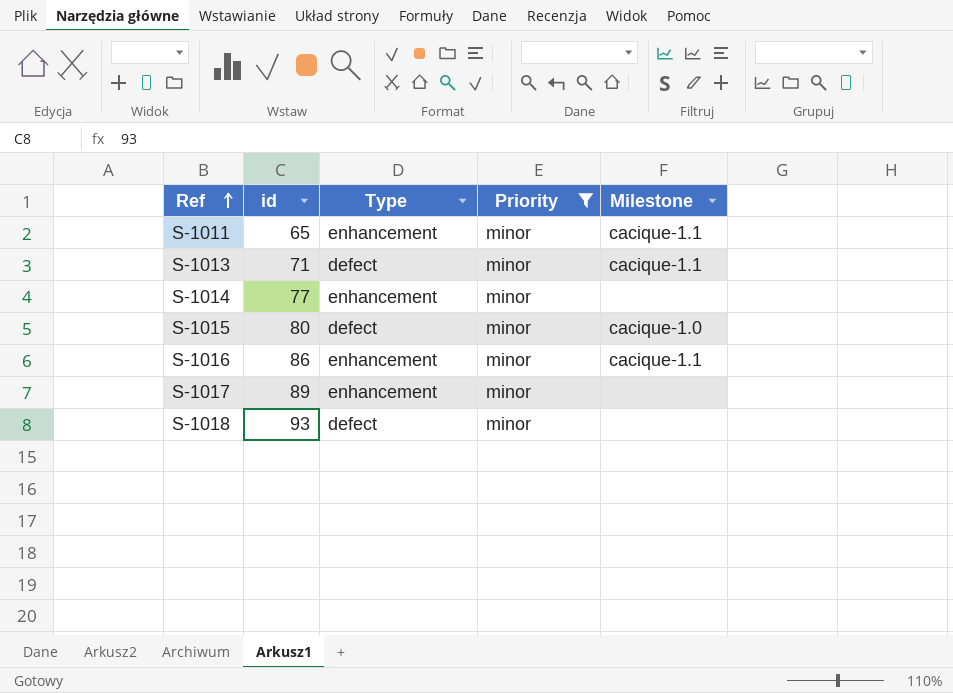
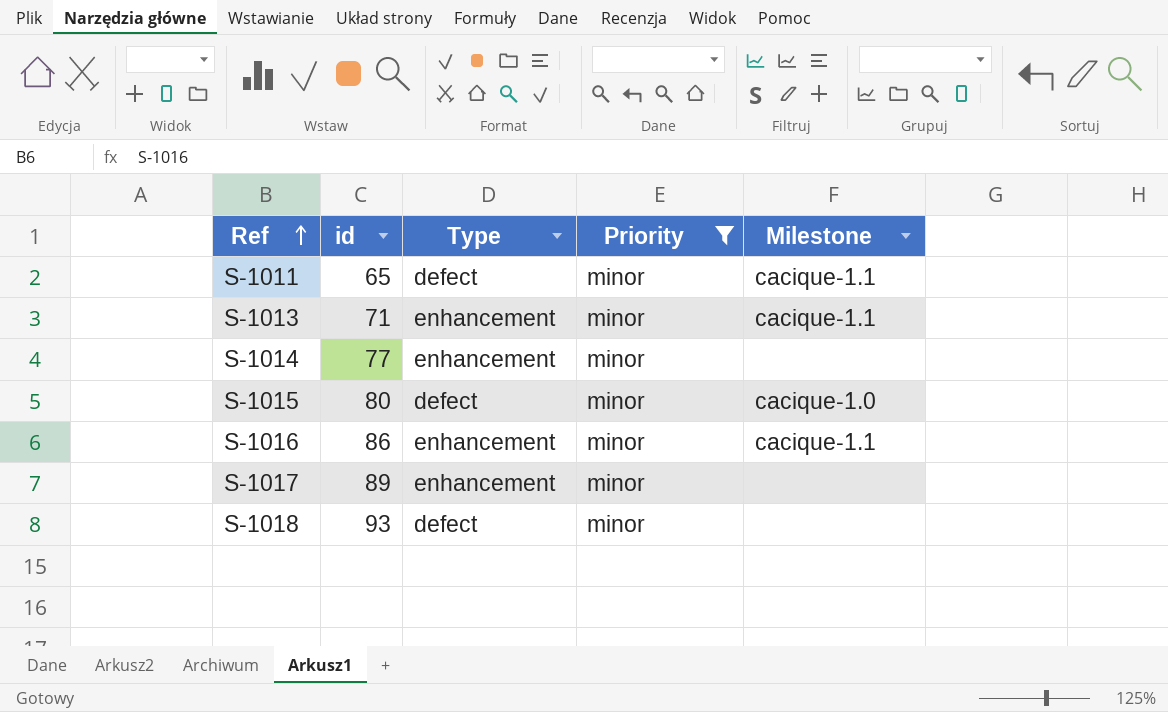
S-1011 | Type: enhancement -> defect
S-1013 | Type: defect -> enhancement

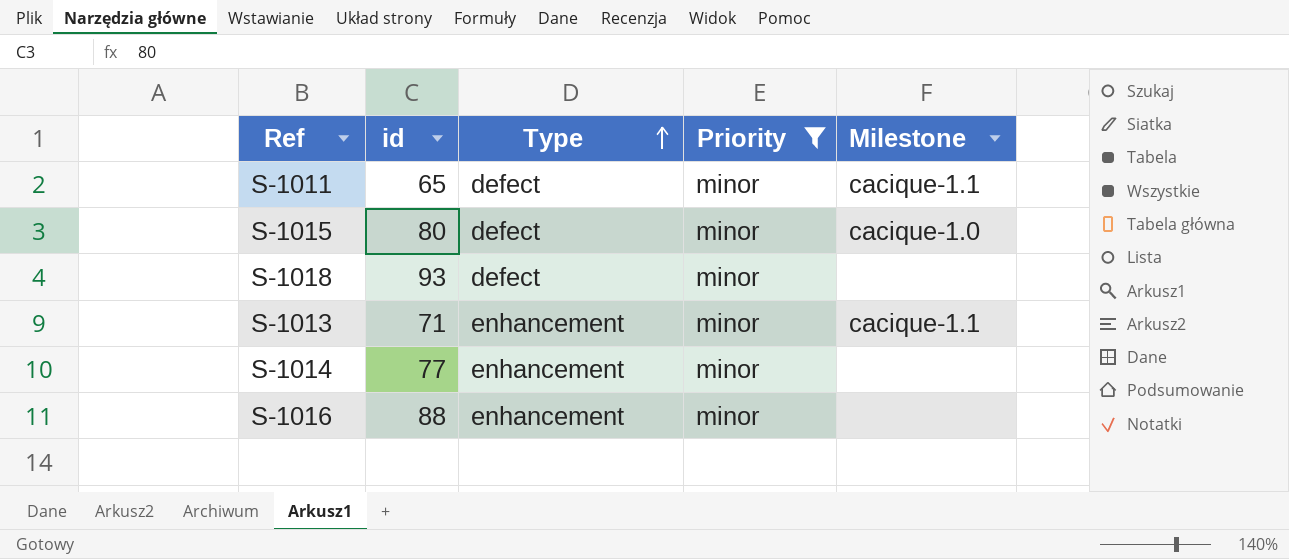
row order: Ref ascending -> Type ascending
row S-1017: 89 | enhancement | minor | none -> none
S-1016 | id: 86 -> 88
S-1016 | Milestone: cacique-1.1 -> none

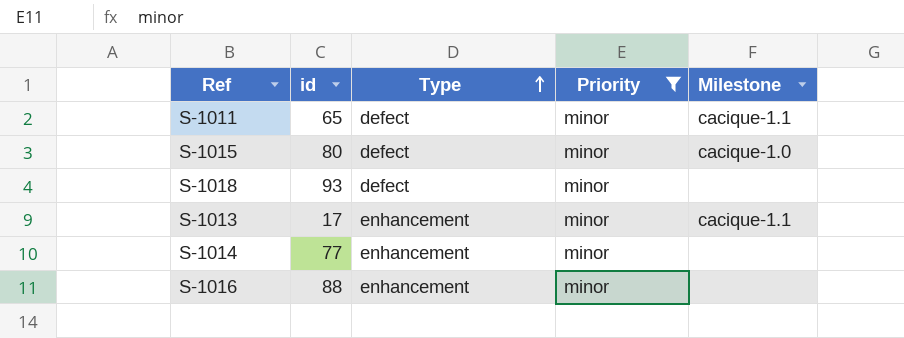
S-1013 | id: 71 -> 17

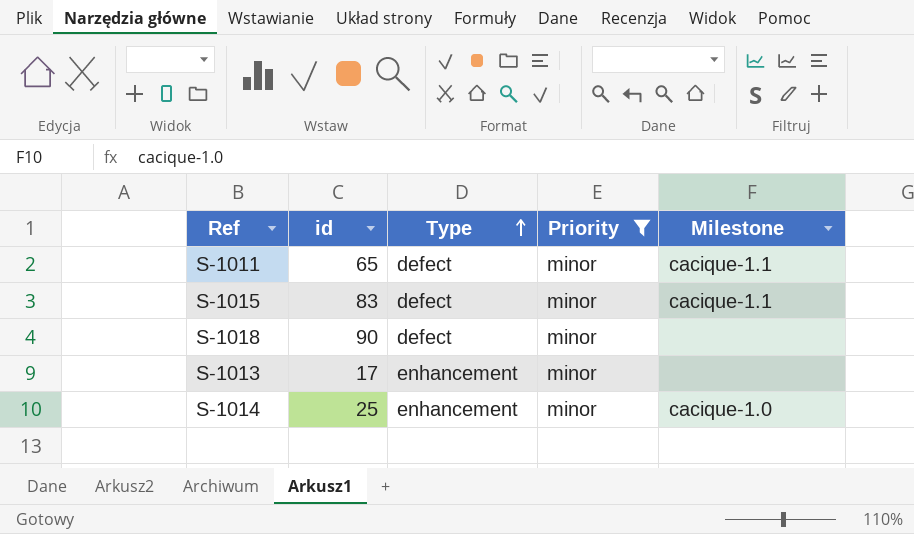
row S-1016: 88 | enhancement | minor | none -> none
S-1015 | id: 80 -> 83
S-1015 | Milestone: cacique-1.0 -> cacique-1.1
S-1018 | id: 93 -> 90
S-1013 | Milestone: cacique-1.1 -> none
S-1014 | id: 77 -> 25
S-1014 | Milestone: none -> cacique-1.0

